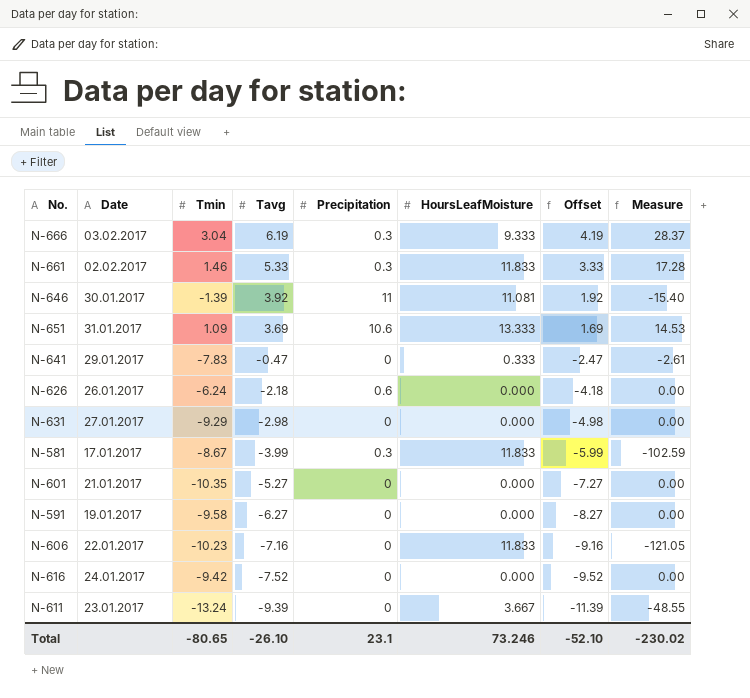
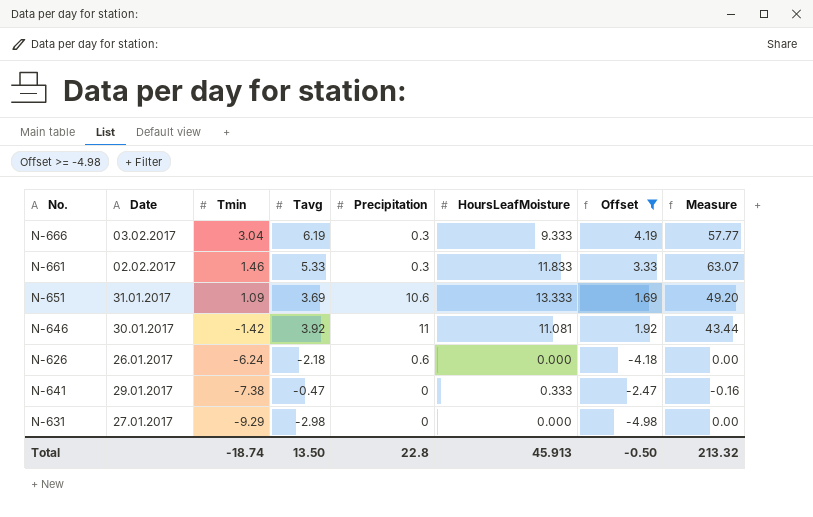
filter: none -> Offset >= -4.98
row order: Tavg descending -> Tmin descending
column Measure | formula: [Tmin] * [HoursLeafMoisture] -> [Tavg] * [HoursLeafMoisture]
N-646 | Tmin: -1.39 -> -1.42
N-641 | Tmin: -7.83 -> -7.38
Total | Tmin: -80.65 -> -18.74
Total | Tavg: -26.10 -> 13.50
Total | Precipitation: 23.1 -> 22.8
Total | HoursLeafMoisture: 73.246 -> 45.913
Total | Offset: -52.10 -> -0.50
Total | Measure: -230.02 -> 213.32

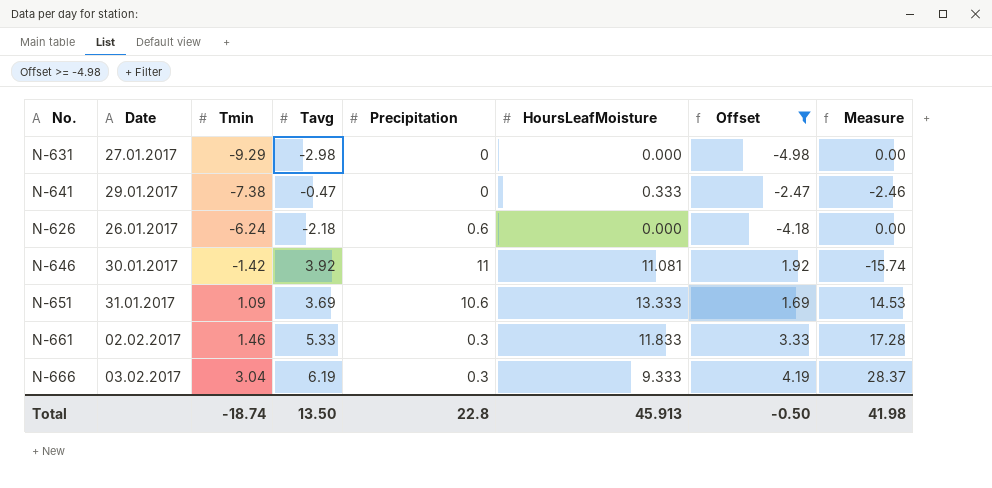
row order: Tmin descending -> Tmin ascending
column Measure | formula: [Tavg] * [HoursLeafMoisture] -> [Tmin] * [HoursLeafMoisture]
Total | Measure: 213.32 -> 41.98

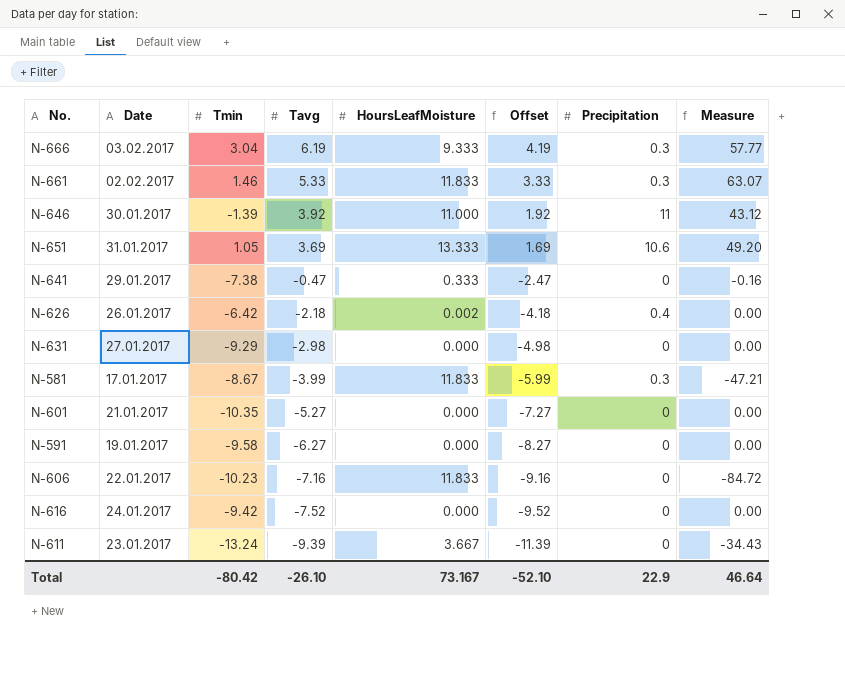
filter: Offset >= -4.98 -> none
row order: Tmin ascending -> Tavg descending
column Precipitation | position: 5 -> 7
column Measure | formula: [Tmin] * [HoursLeafMoisture] -> [Tavg] * [HoursLeafMoisture]
N-646 | Tmin: -1.42 -> -1.39
N-646 | HoursLeafMoisture: 11.081 -> 11.000
N-651 | Tmin: 1.09 -> 1.05
N-626 | Tmin: -6.24 -> -6.42
N-626 | HoursLeafMoisture: 0.000 -> 0.002
N-626 | Precipitation: 0.6 -> 0.4
Total | Tmin: -18.74 -> -80.42
Total | Tavg: 13.50 -> -26.10
Total | HoursLeafMoisture: 45.913 -> 73.167
Total | Offset: -0.50 -> -52.10
Total | Precipitation: 22.8 -> 22.9
Total | Measure: 41.98 -> 46.64

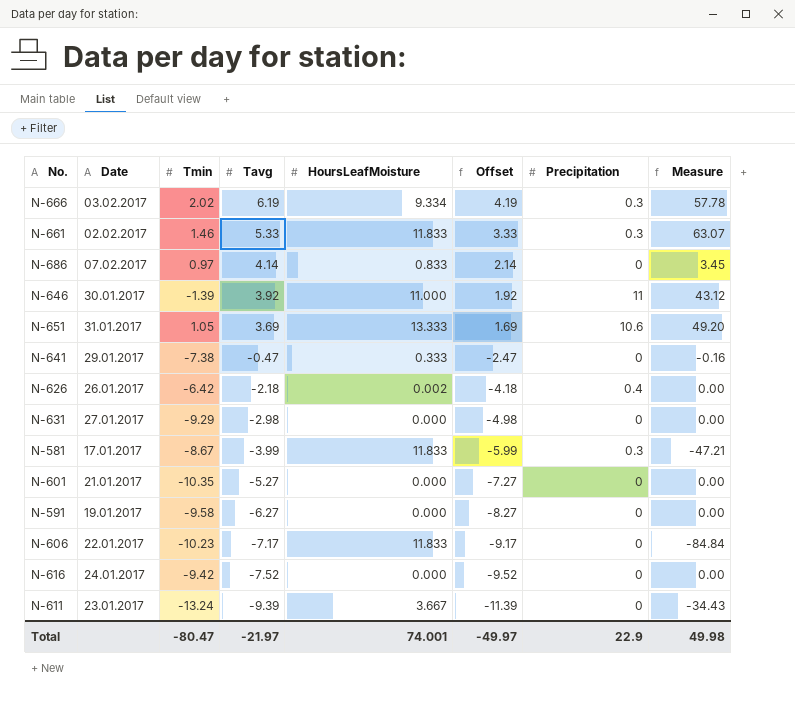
N-666 | Tmin: 3.04 -> 2.02
N-666 | HoursLeafMoisture: 9.333 -> 9.334
N-666 | Measure: 57.77 -> 57.78
row N-686: none -> 07.02.2017 | 0.97 | 4.14 | 0.833 | 2.14 | 0 | 3.45
N-606 | Tavg: -7.16 -> -7.17
N-606 | Offset: -9.16 -> -9.17
N-606 | Measure: -84.72 -> -84.84
Total | Tmin: -80.42 -> -80.47
Total | Tavg: -26.10 -> -21.97
Total | HoursLeafMoisture: 73.167 -> 74.001
Total | Offset: -52.10 -> -49.97
Total | Measure: 46.64 -> 49.98

